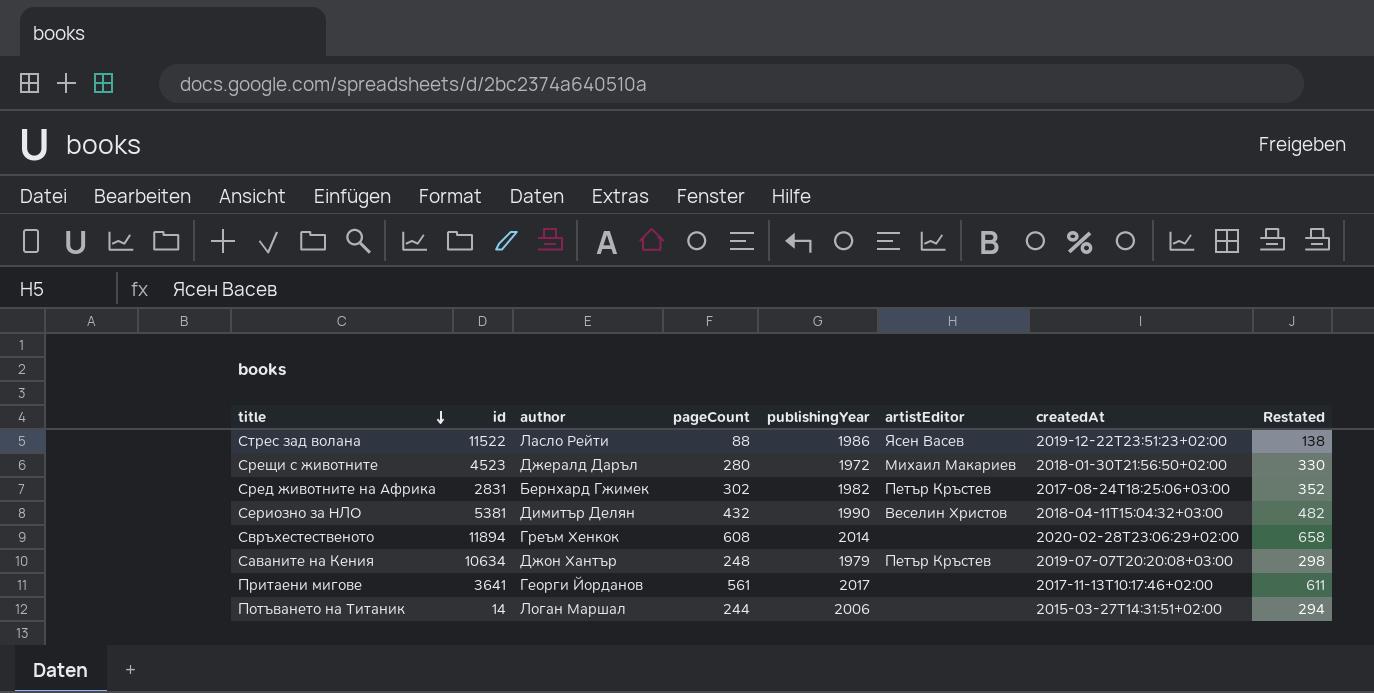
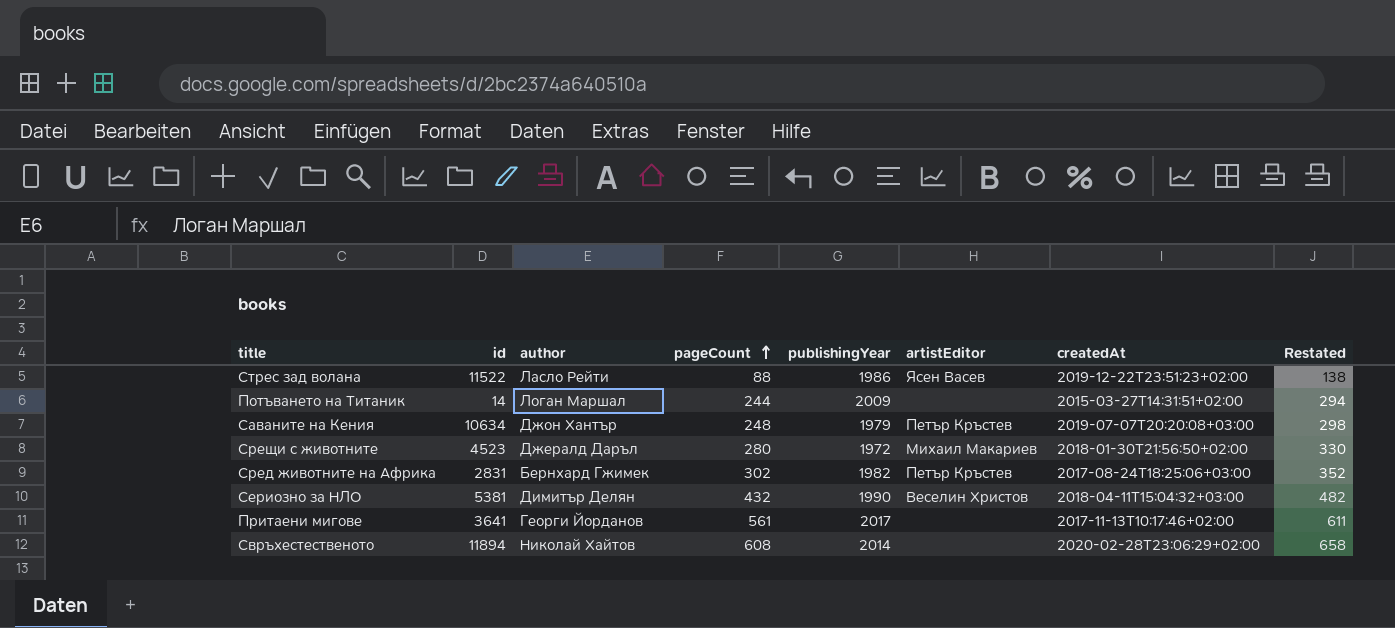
row order: title descending -> pageCount ascending
Потъването на Титаник | publishingYear: 2006 -> 2009
Свръхестественото | author: Греъм Хенкок -> Николай Хайтов

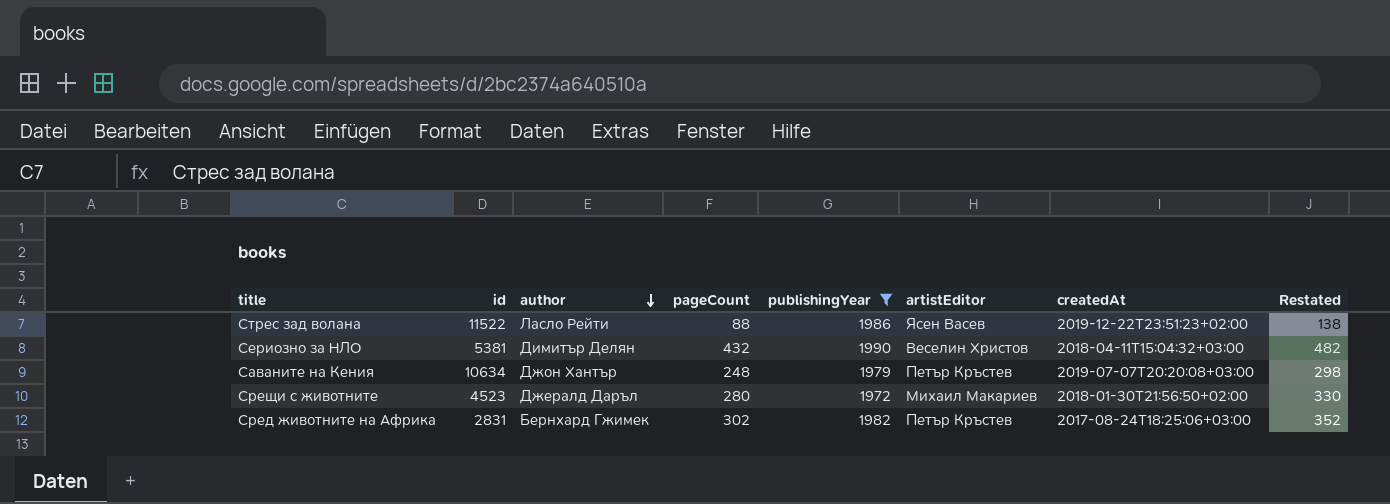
filter: none -> publishingYear <= 1990
row order: pageCount ascending -> author descending

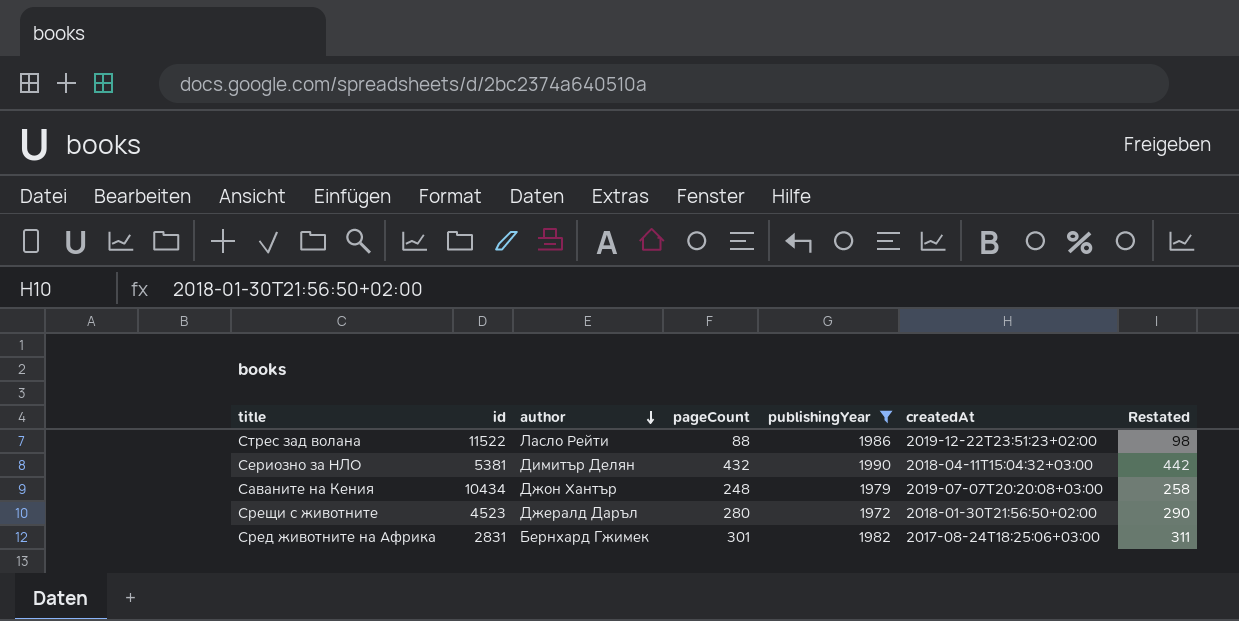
column artistEditor | position: 6 -> none
column Restated | formula: [pageCount] + 50 -> [pageCount] + 10
Саваните на Кения | id: 10634 -> 10434
Сред животните на Африка | pageCount: 302 -> 301

